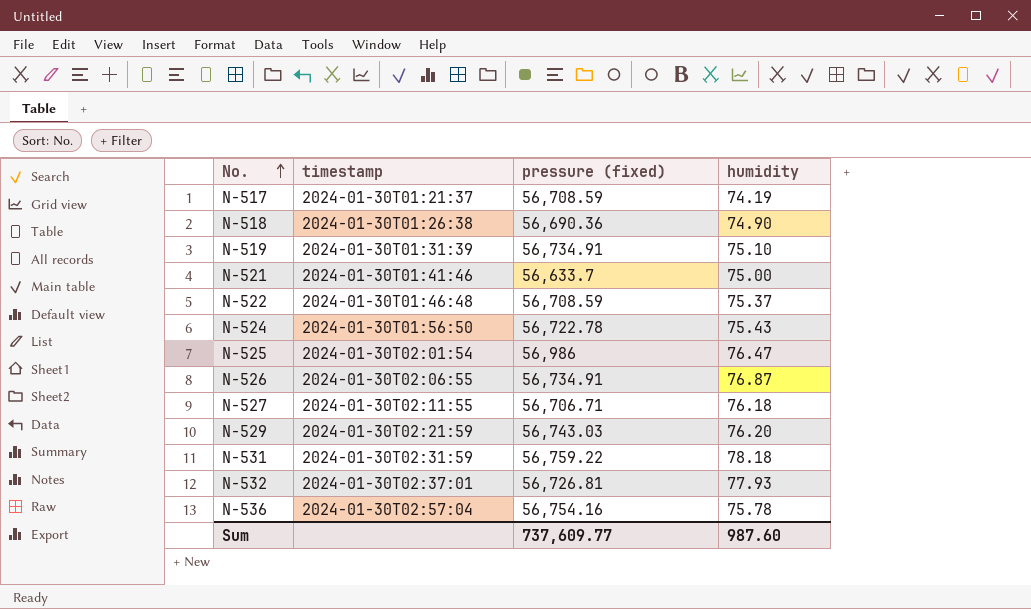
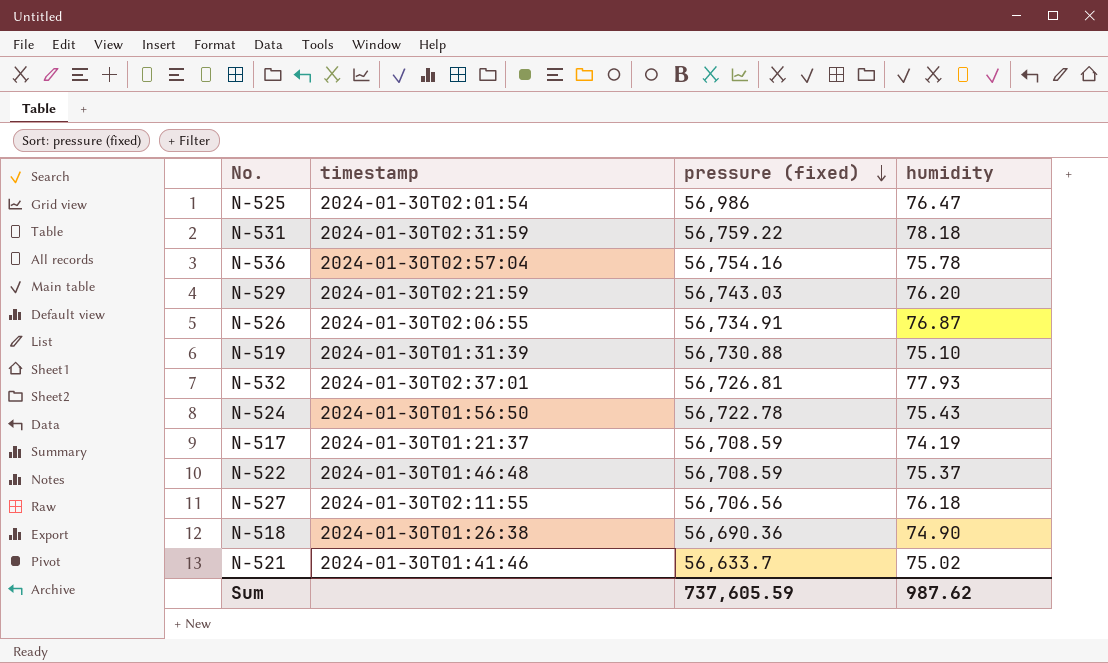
row order: No. ascending -> pressure (fixed) descending
N-519 | pressure (fixed): 56,734.91 -> 56,730.88
N-527 | pressure (fixed): 56,706.71 -> 56,706.56
N-521 | humidity: 75.00 -> 75.02
Sum | pressure (fixed): 737,609.77 -> 737,605.59
Sum | humidity: 987.60 -> 987.62

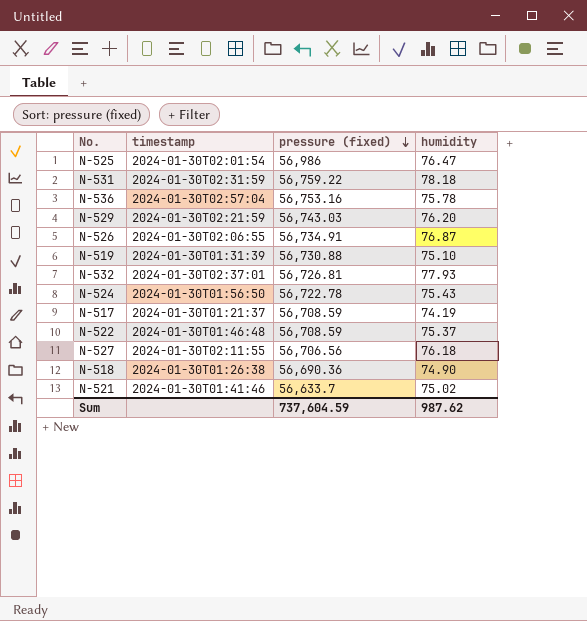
N-536 | pressure (fixed): 56,754.16 -> 56,753.16
Sum | pressure (fixed): 737,605.59 -> 737,604.59

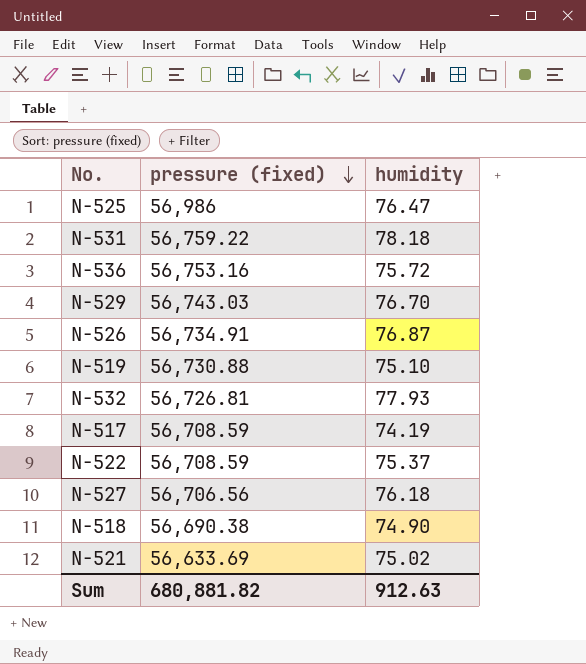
column timestamp | position: 2 -> none
row N-524: 2024-01-30T01:56:50 | 56,722.78 | 75.43 -> none
N-536 | humidity: 75.78 -> 75.72
N-529 | humidity: 76.20 -> 76.70
N-518 | pressure (fixed): 56,690.36 -> 56,690.38
N-521 | pressure (fixed): 56,633.7 -> 56,633.69
Sum | pressure (fixed): 737,604.59 -> 680,881.82
Sum | humidity: 987.62 -> 912.63

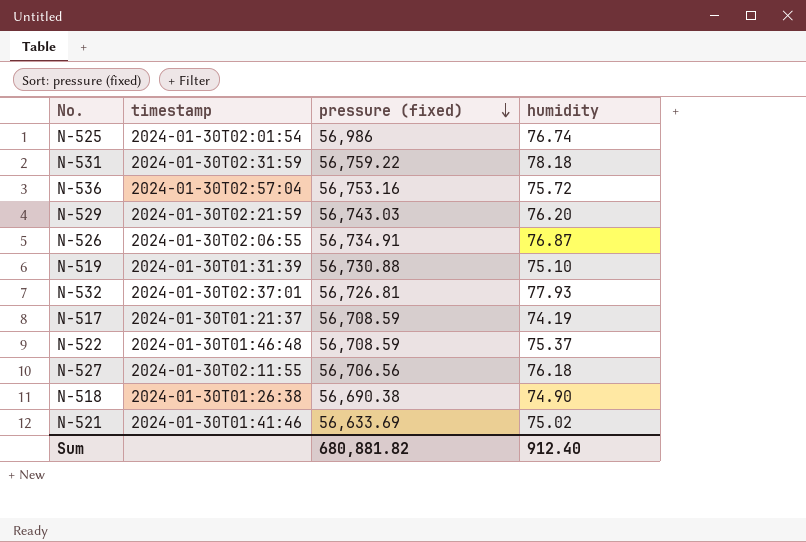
column timestamp | position: none -> 2
N-525 | humidity: 76.47 -> 76.74
N-529 | humidity: 76.70 -> 76.20
Sum | humidity: 912.63 -> 912.40

